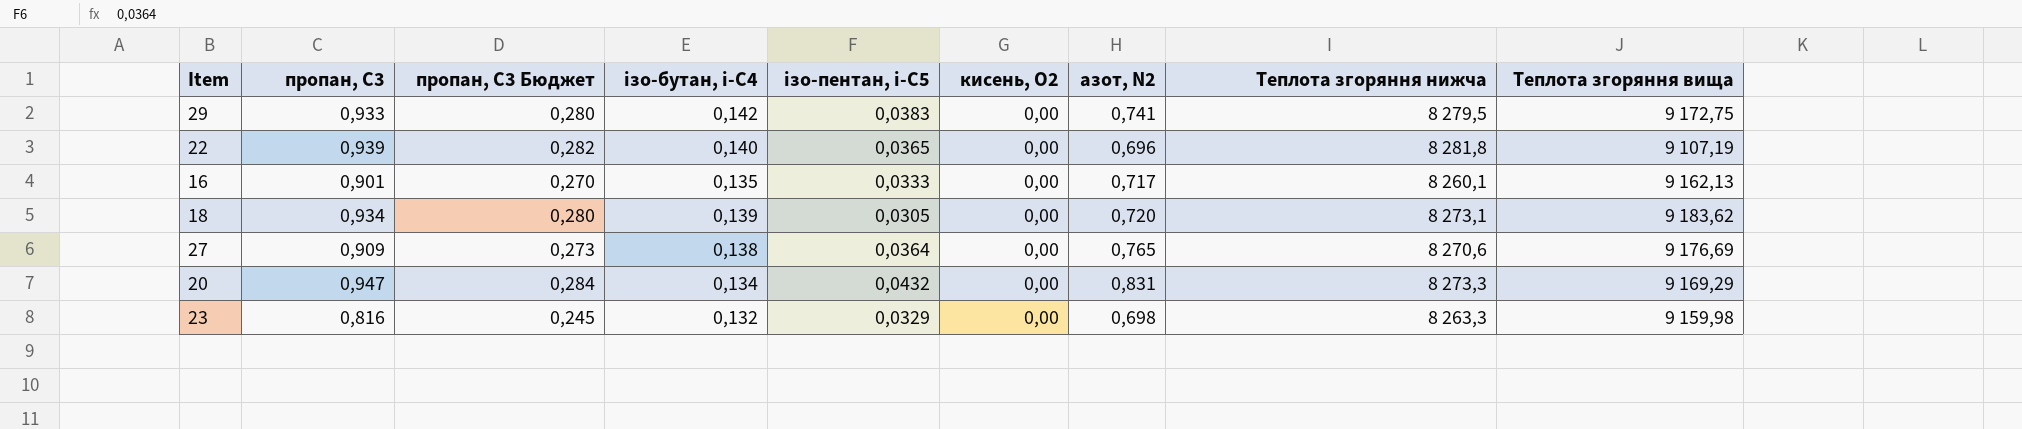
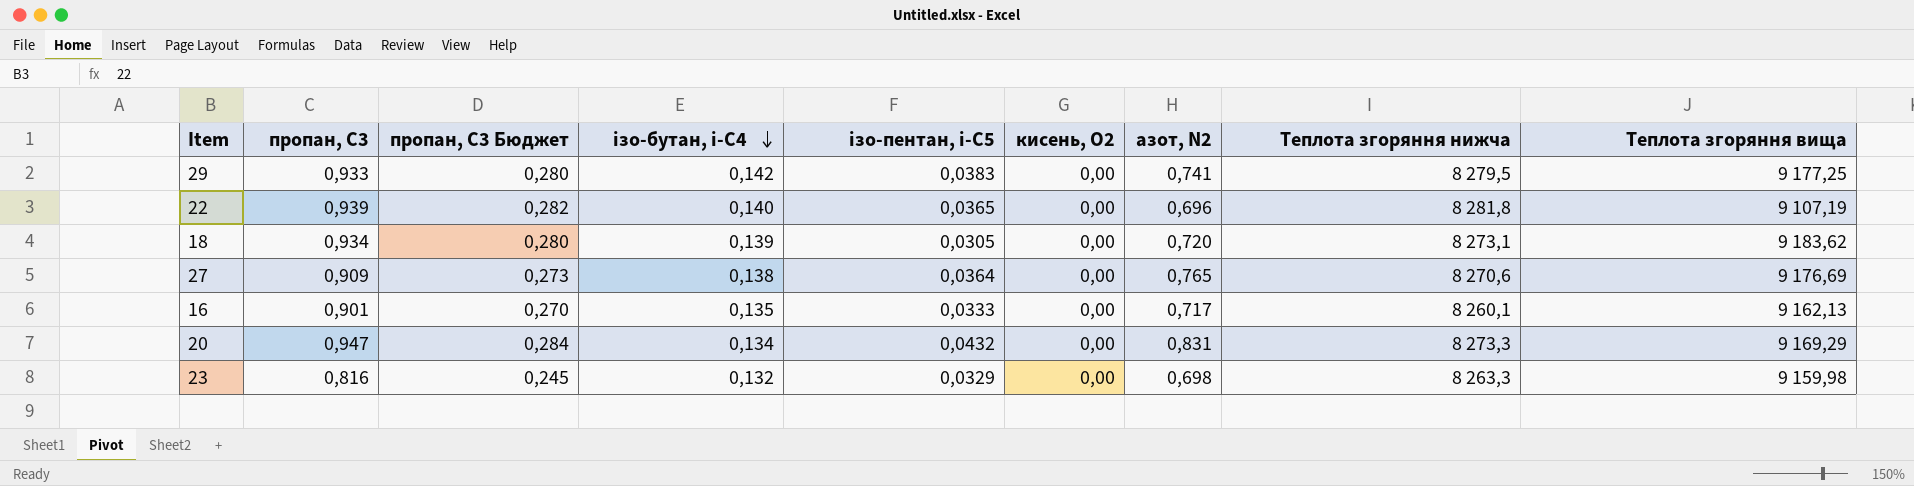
row order: none -> ізо-бутан, і-С4 descending
29 | Теплота згоряння вища: 9 172,75 -> 9 177,25

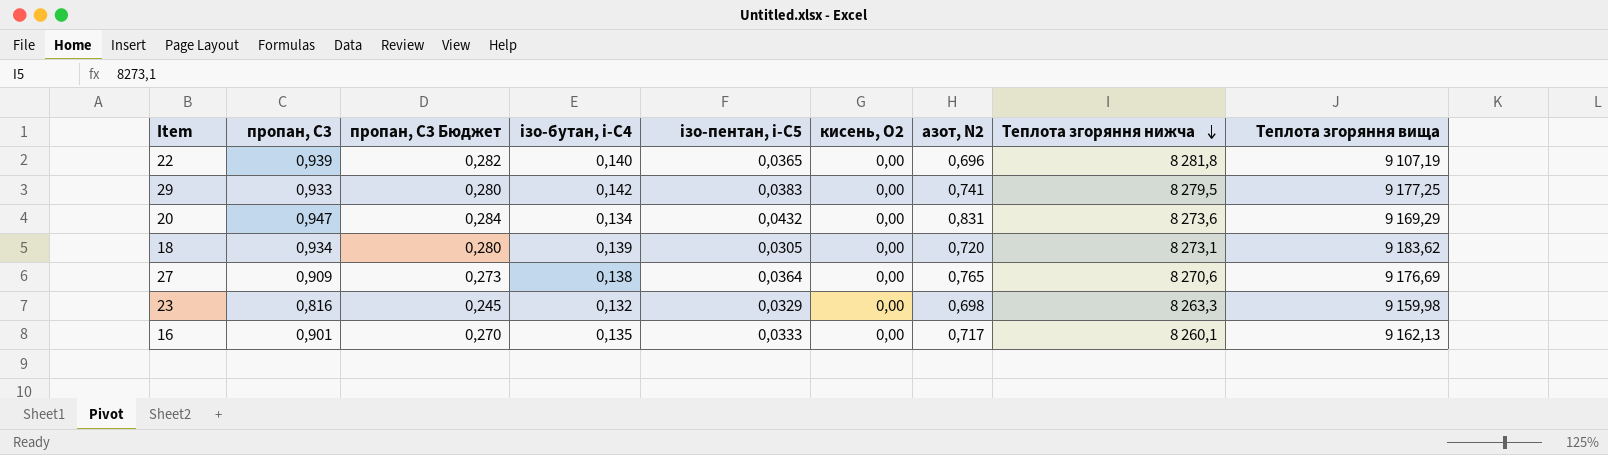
row order: ізо-бутан, і-С4 descending -> Теплота згоряння нижча descending
20 | Теплота згоряння нижча: 8 273,3 -> 8 273,6

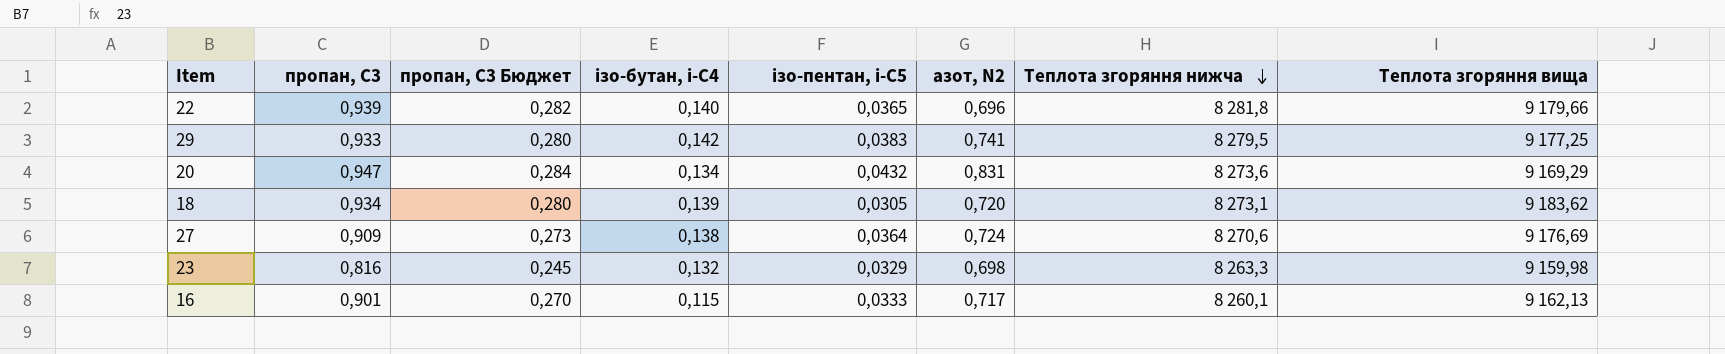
column кисень, О2 | position: 6 -> none
22 | Теплота згоряння вища: 9 107,19 -> 9 179,66
27 | азот, N2: 0,765 -> 0,724
16 | ізо-бутан, і-С4: 0,135 -> 0,115

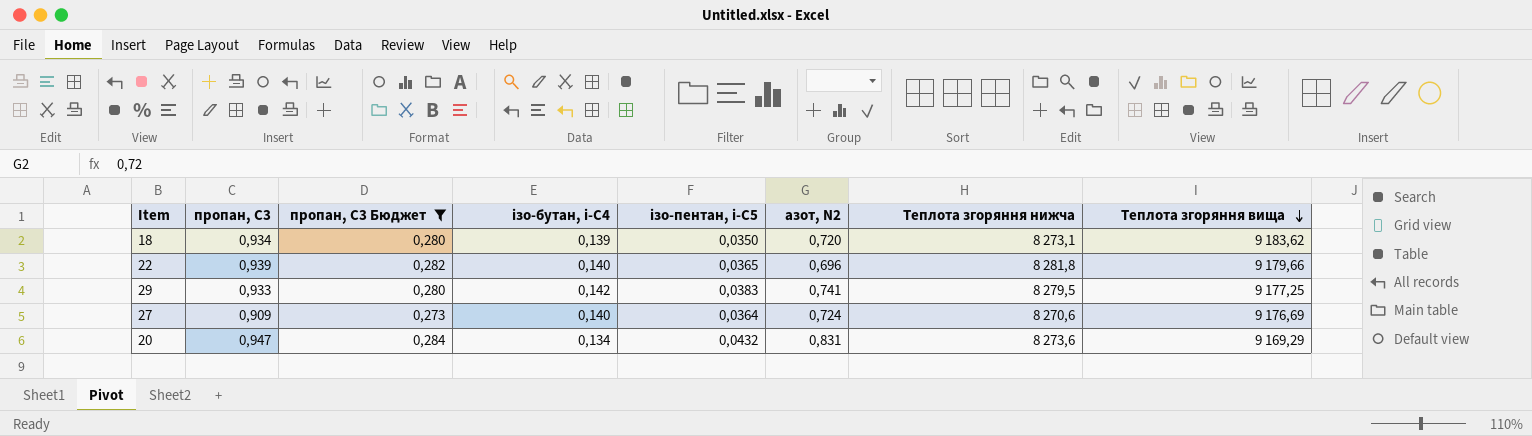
filter: none -> пропан, С3 Бюджет >= 0,273
row order: Теплота згоряння нижча descending -> Теплота згоряння вища descending
18 | ізо-пентан, і-С5: 0,0305 -> 0,0350
27 | ізо-бутан, і-С4: 0,138 -> 0,140

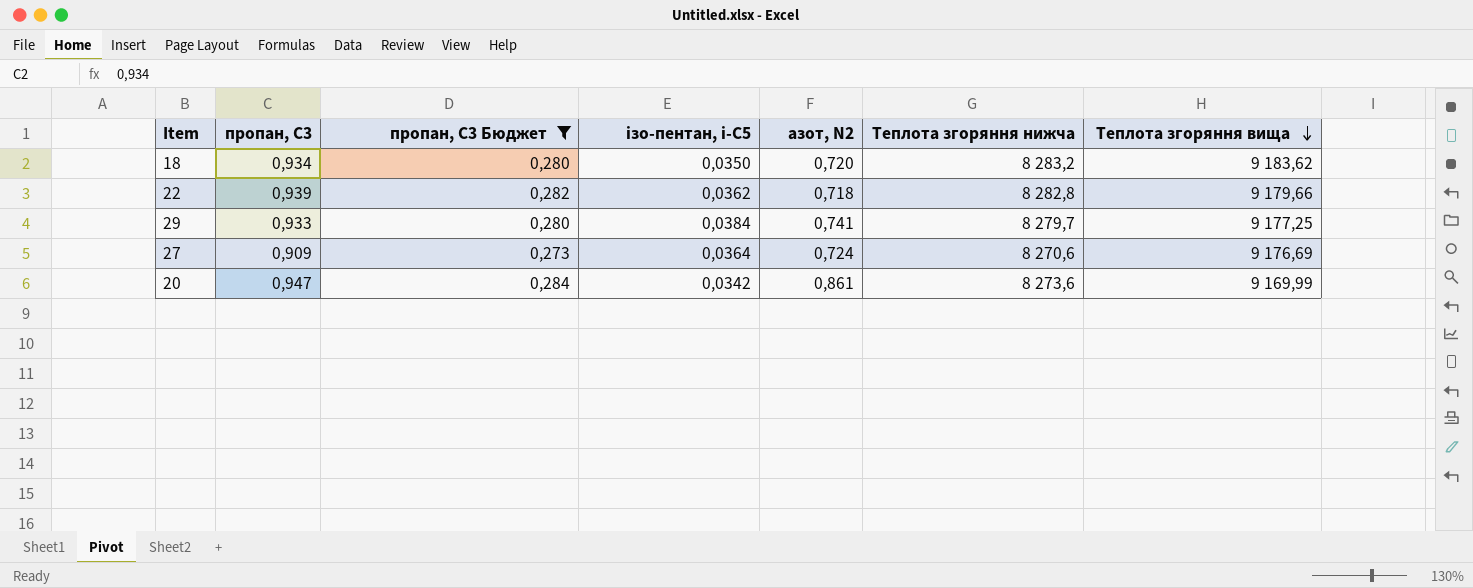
column ізо-бутан, і-С4 | position: 4 -> none
18 | Теплота згоряння нижча: 8 273,1 -> 8 283,2
22 | ізо-пентан, і-С5: 0,0365 -> 0,0362
22 | азот, N2: 0,696 -> 0,718
22 | Теплота згоряння нижча: 8 281,8 -> 8 282,8
29 | ізо-пентан, і-С5: 0,0383 -> 0,0384
29 | Теплота згоряння нижча: 8 279,5 -> 8 279,7
20 | ізо-пентан, і-С5: 0,0432 -> 0,0342
20 | азот, N2: 0,831 -> 0,861
20 | Теплота згоряння вища: 9 169,29 -> 9 169,99

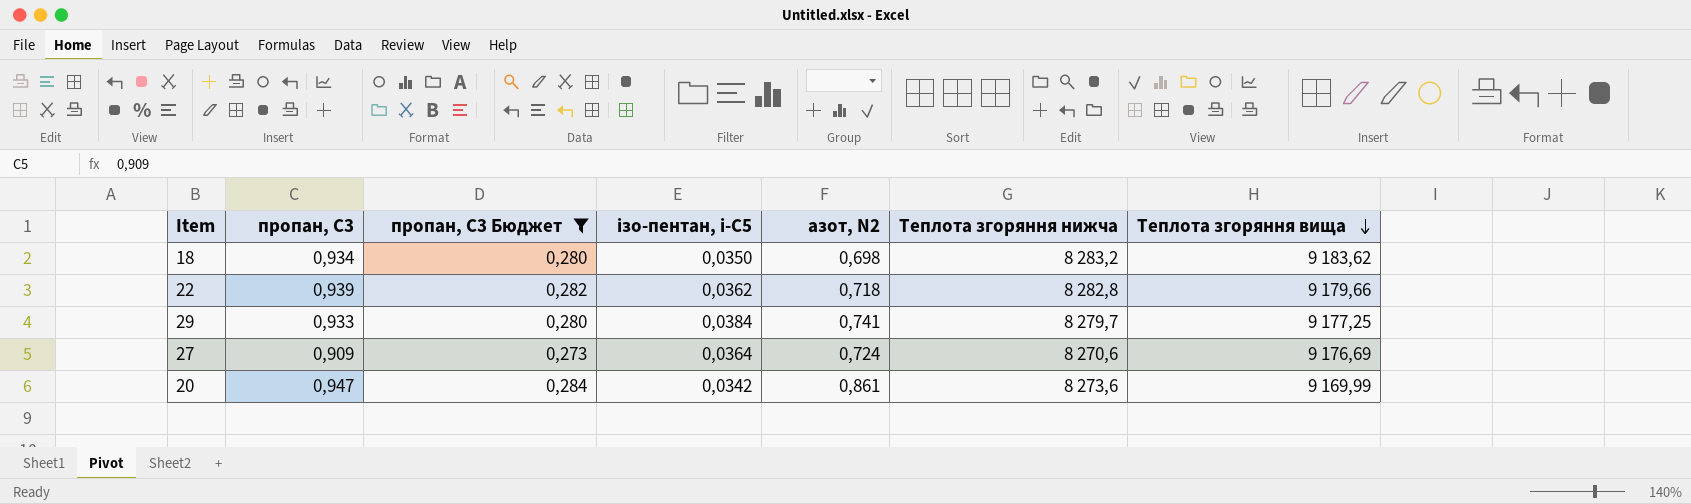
18 | азот, N2: 0,720 -> 0,698

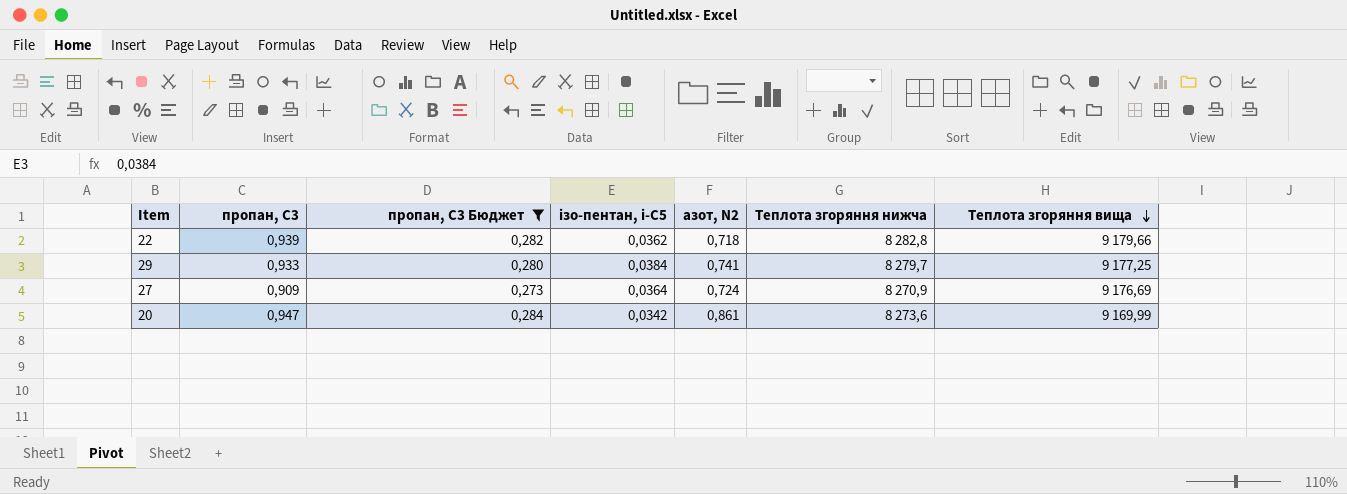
row 18: 0,934 | 0,280 | 0,0350 | 0,698 | 8 283,2 | 9 183,62 -> none
27 | Теплота згоряння нижча: 8 270,6 -> 8 270,9

